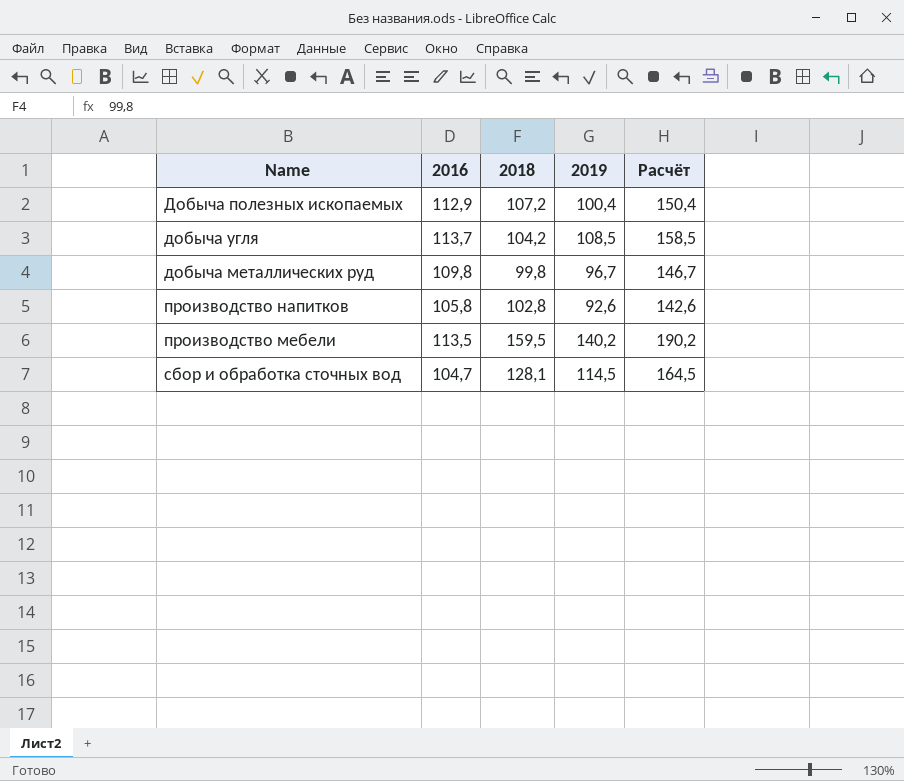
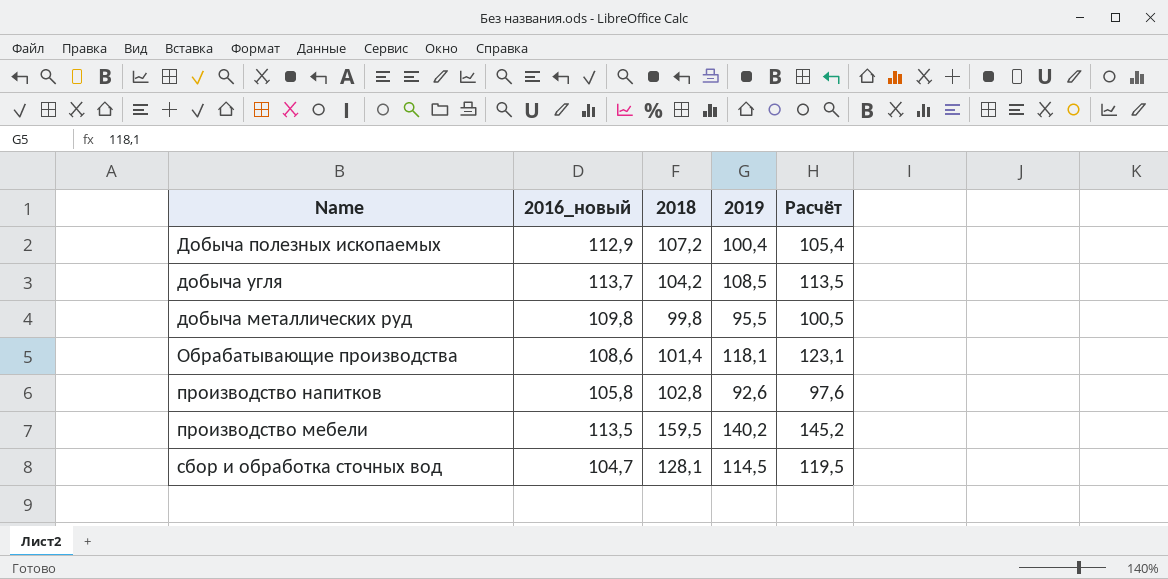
column name: 2016 -> 2016_новый
column Расчёт | formula: [2019] + 50 -> [2019] + 5
добыча металлических руд | 2019: 96,7 -> 95,5
row Обрабатывающие производства: none -> 108,6 | 101,4 | 118,1 | 123,1

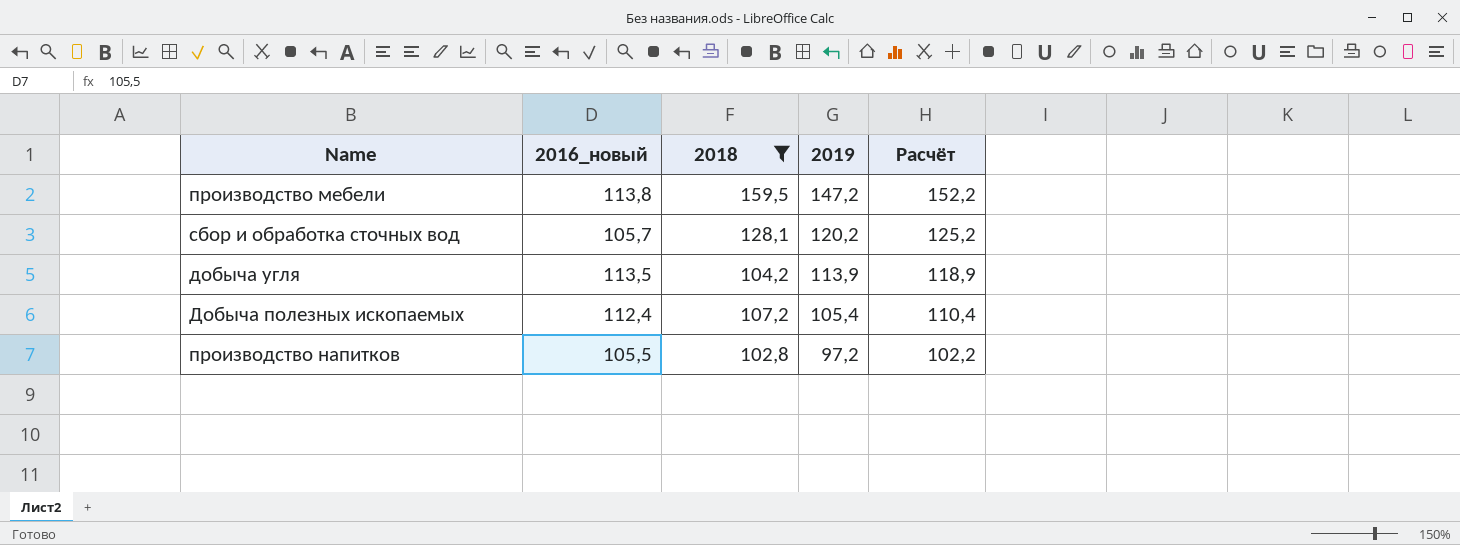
filter: none -> 2018 >= 102,8
row order: none -> 2019 descending
производство мебели | 2016_новый: 113,5 -> 113,8
производство мебели | 2019: 140,2 -> 147,2
производство мебели | Расчёт: 145,2 -> 152,2
сбор и обработка сточных вод | 2016_новый: 104,7 -> 105,7
сбор и обработка сточных вод | 2019: 114,5 -> 120,2
сбор и обработка сточных вод | Расчёт: 119,5 -> 125,2
добыча угля | 2016_новый: 113,7 -> 113,5
добыча угля | 2019: 108,5 -> 113,9
добыча угля | Расчёт: 113,5 -> 118,9
Добыча полезных ископаемых | 2016_новый: 112,9 -> 112,4
Добыча полезных ископаемых | 2019: 100,4 -> 105,4
Добыча полезных ископаемых | Расчёт: 105,4 -> 110,4
производство напитков | 2016_новый: 105,8 -> 105,5
производство напитков | 2019: 92,6 -> 97,2
производство напитков | Расчёт: 97,6 -> 102,2

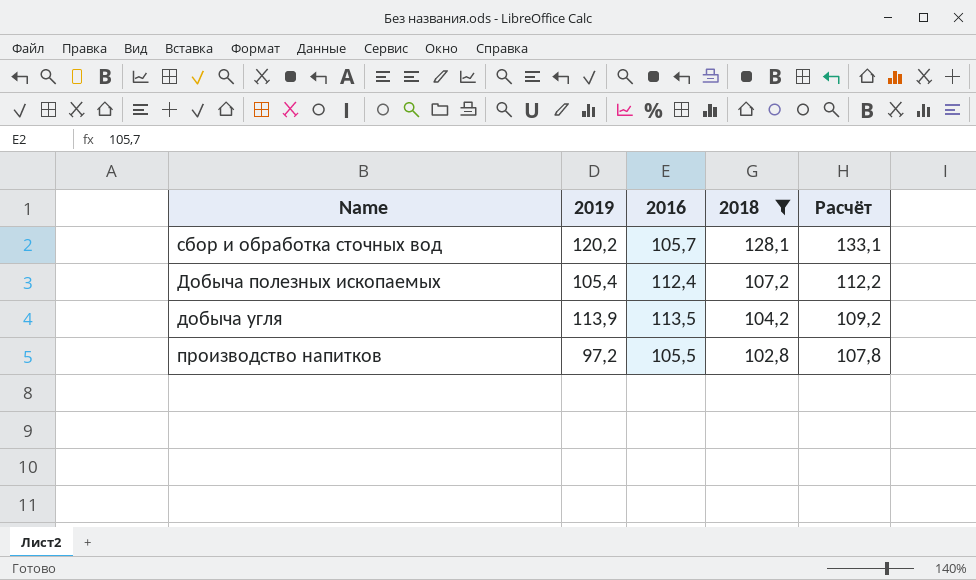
row order: 2019 descending -> 2018 descending
column 2019 | position: 4 -> 2
column name: 2016_новый -> 2016
column Расчёт | formula: [2019] + 5 -> [2018] + 5
row производство мебели: 113,8 | 159,5 | 147,2 | 152,2 -> none

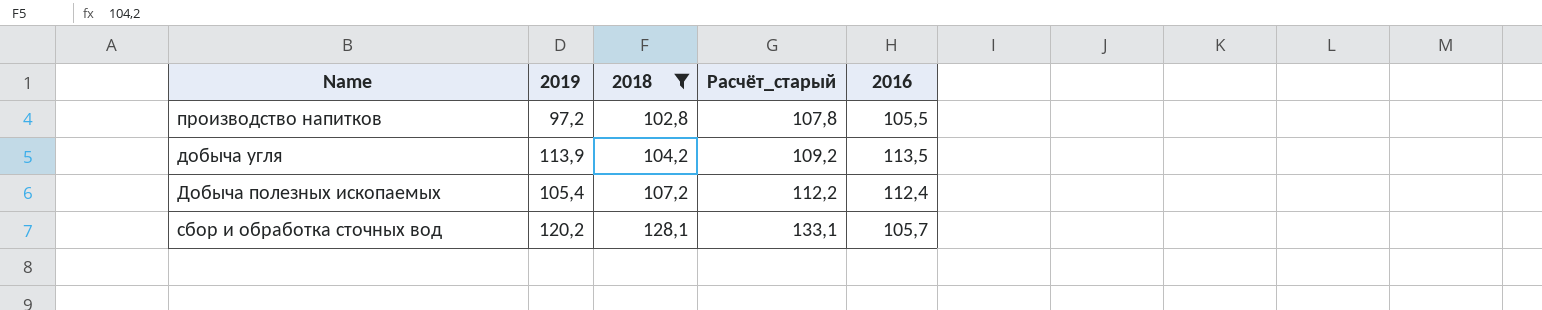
row order: 2018 descending -> 2018 ascending
column name: Расчёт -> Расчёт_старый
column 2016 | position: 3 -> 5

